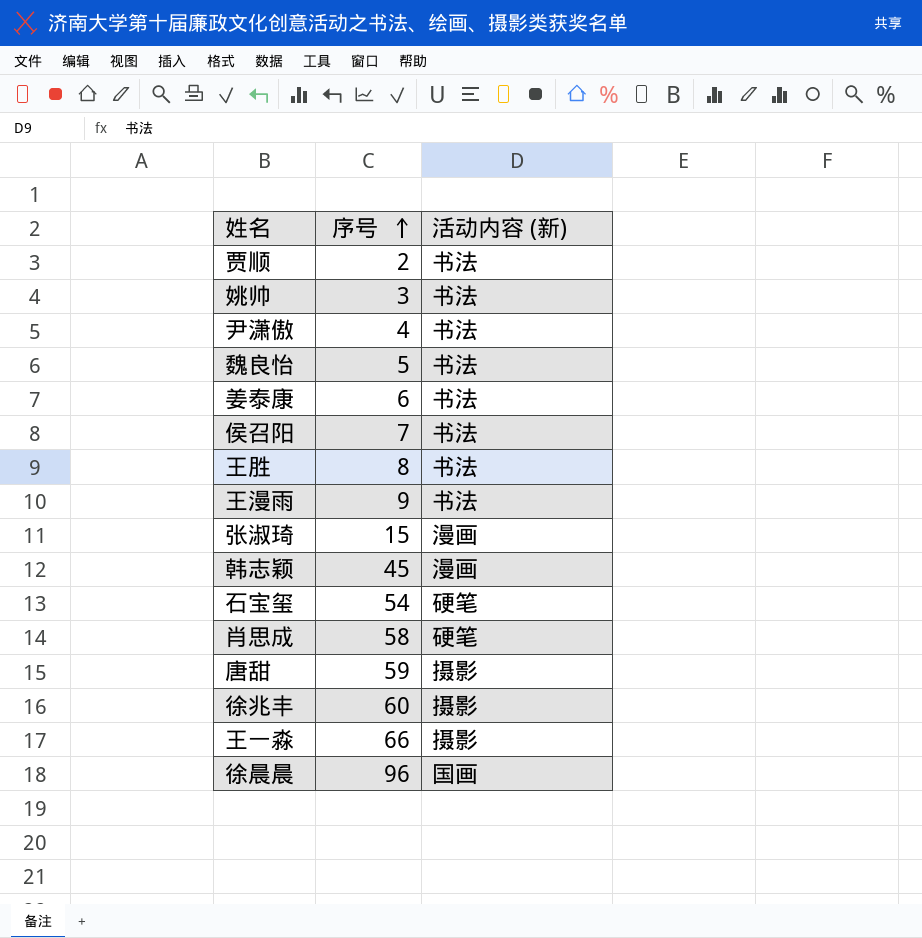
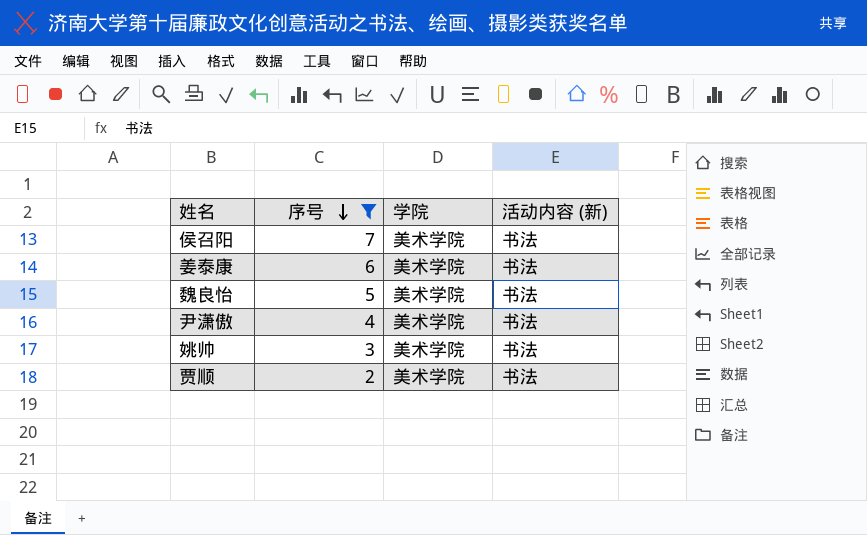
filter: none -> 序号 <= 7
row order: 序号 ascending -> 序号 descending
column 学院 | position: none -> 3

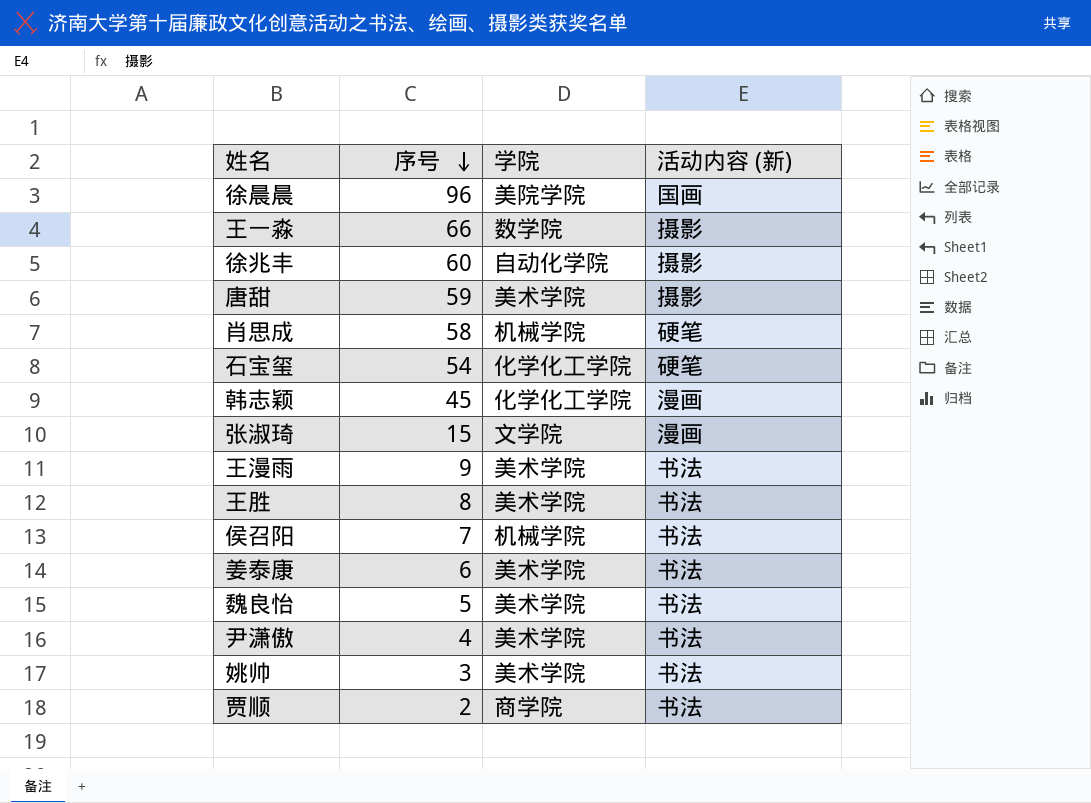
filter: 序号 <= 7 -> none
侯召阳 | 学院: 美术学院 -> 机械学院
贾顺 | 学院: 美术学院 -> 商学院

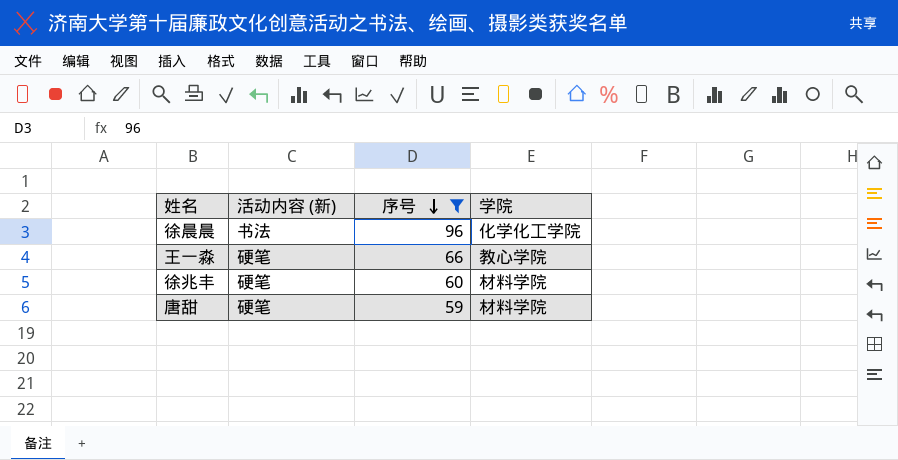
filter: none -> 序号 >= 59
column 活动内容 (新) | position: 4 -> 2
徐晨晨 | 活动内容 (新): 国画 -> 书法
徐晨晨 | 学院: 美院学院 -> 化学化工学院
王一淼 | 活动内容 (新): 摄影 -> 硬笔
王一淼 | 学院: 数学院 -> 教心学院
徐兆丰 | 活动内容 (新): 摄影 -> 硬笔
徐兆丰 | 学院: 自动化学院 -> 材料学院
唐甜 | 活动内容 (新): 摄影 -> 硬笔
唐甜 | 学院: 美术学院 -> 材料学院

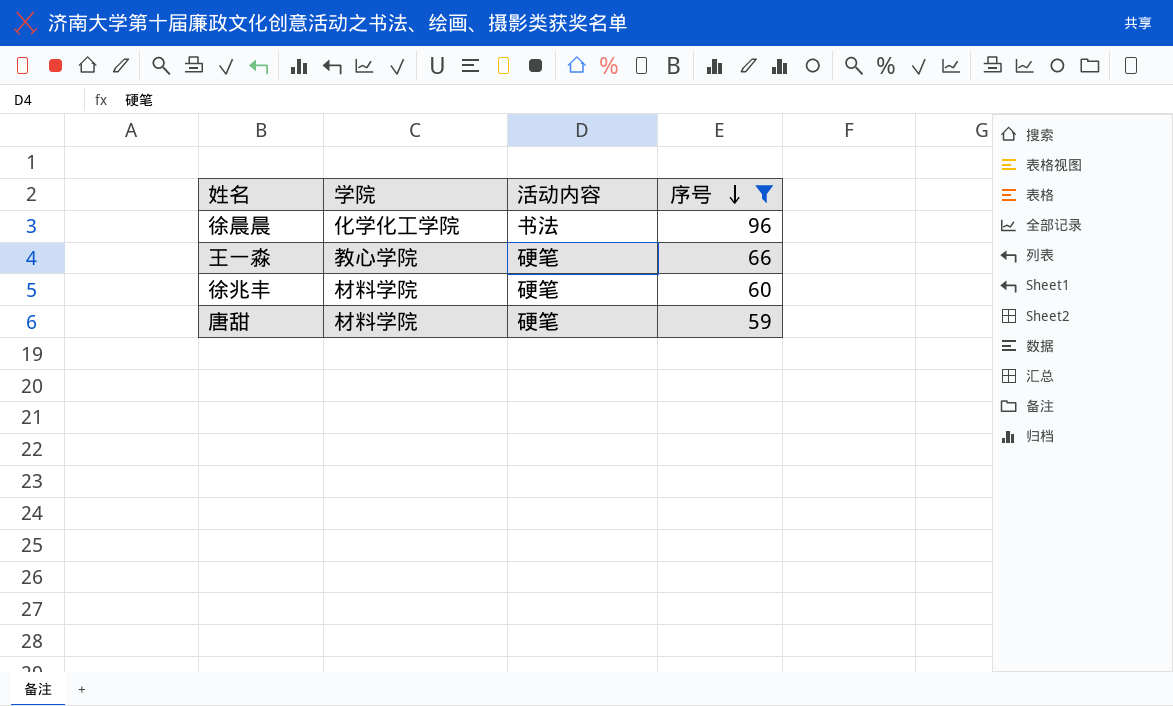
column 学院 | position: 4 -> 2
column name: 活动内容 (新) -> 活动内容

